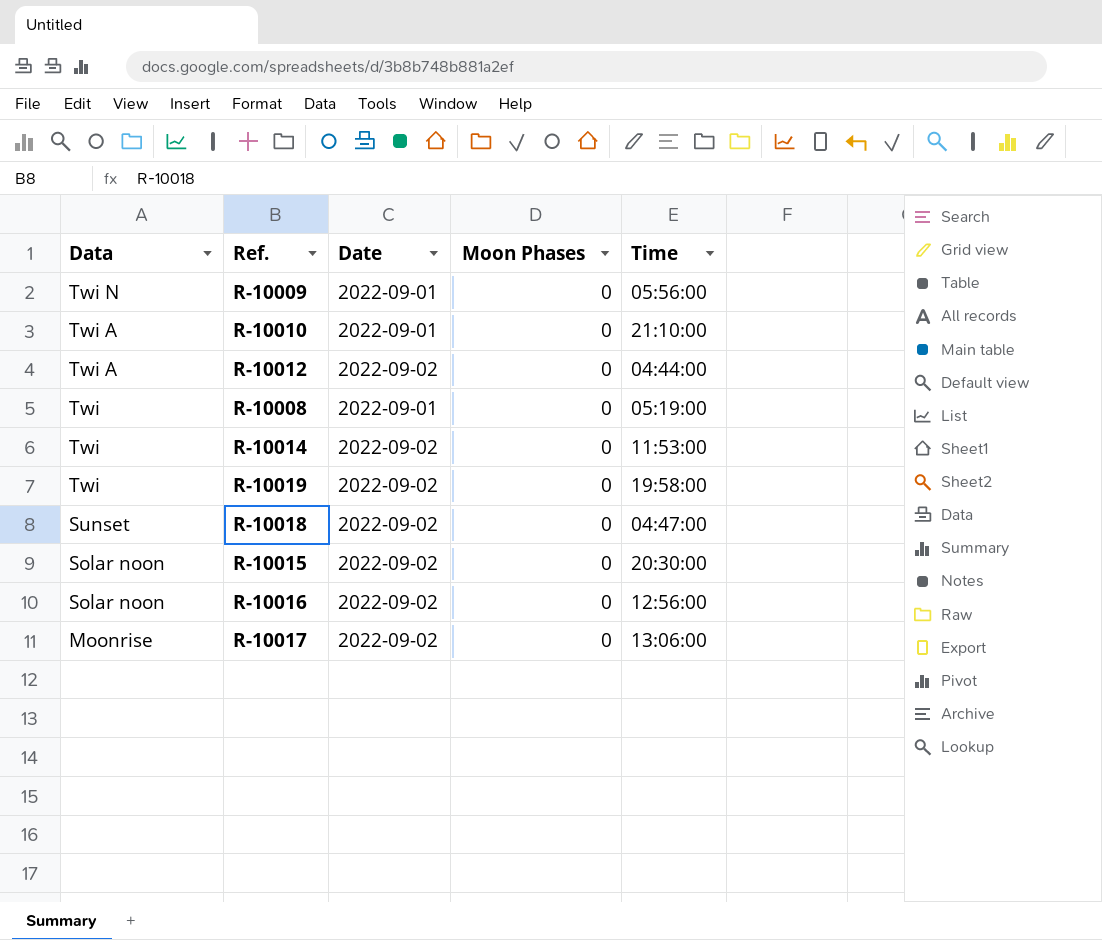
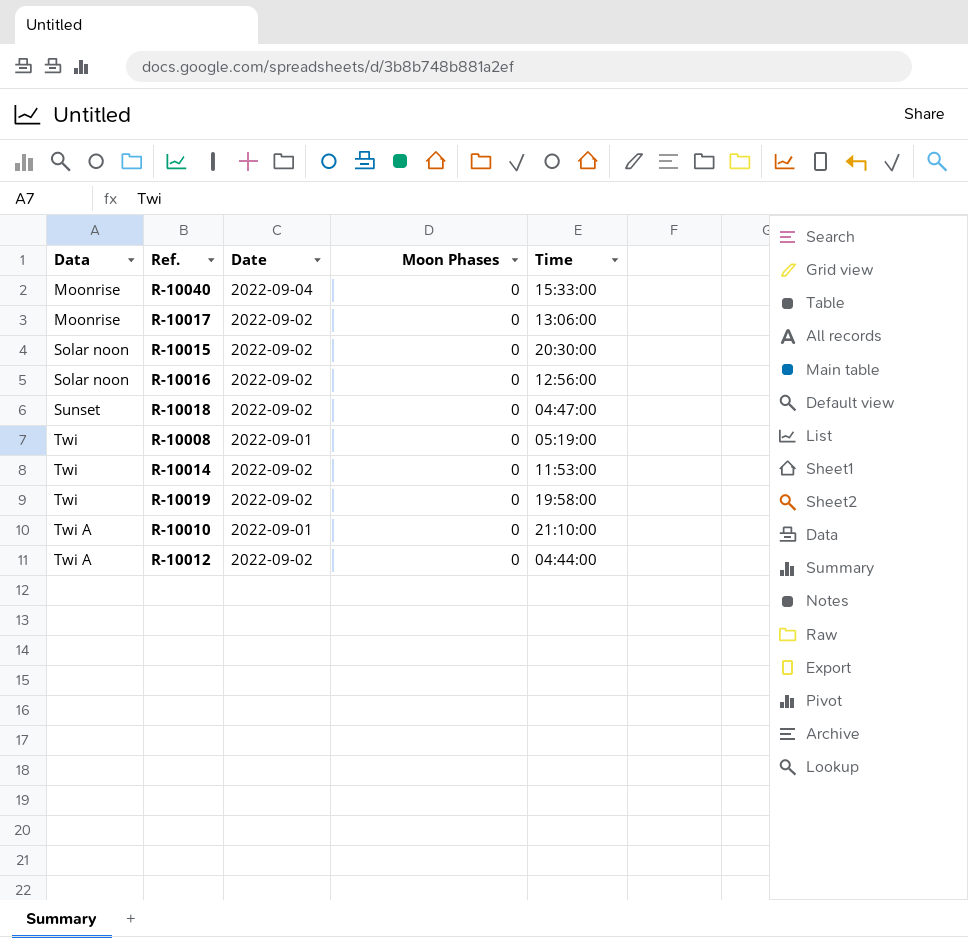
row order: Data descending -> Data ascending
row R-10009: Twi N | 2022-09-01 | 0 | 05:56:00 -> none
row R-10040: none -> Moonrise | 2022-09-04 | 0 | 15:33:00

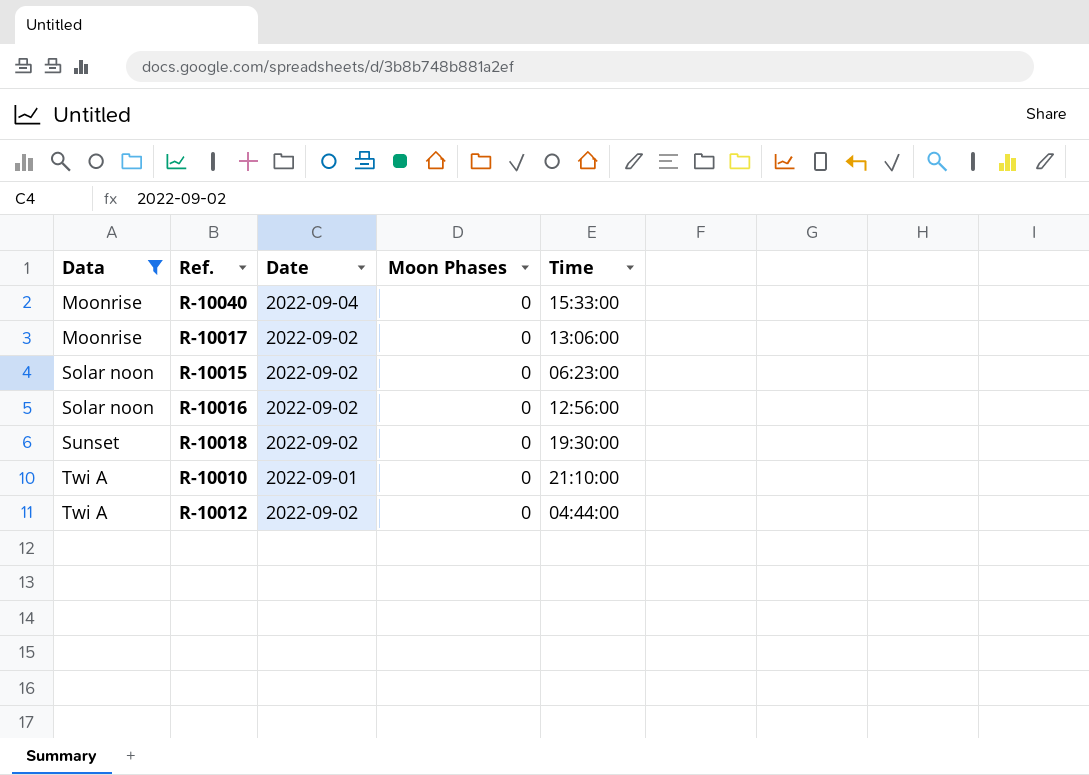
filter: none -> Data != Twi
R-10015 | Time: 20:30:00 -> 06:23:00
R-10018 | Time: 04:47:00 -> 19:30:00

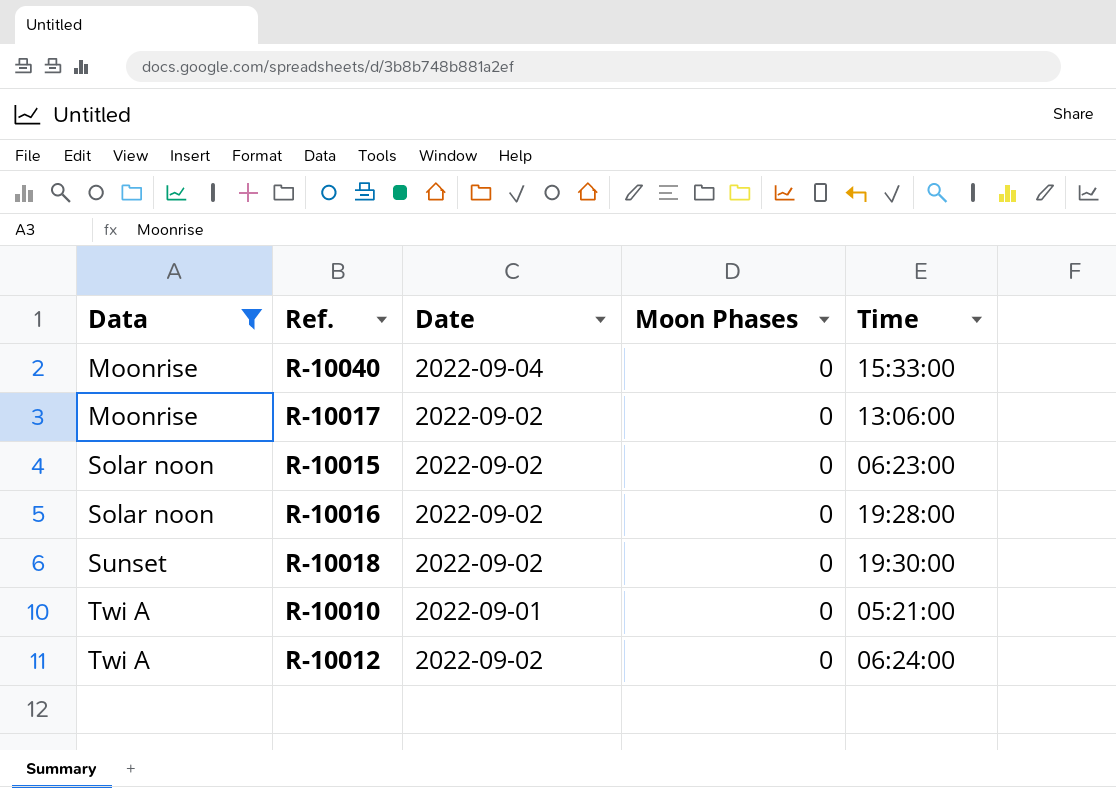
R-10016 | Time: 12:56:00 -> 19:28:00
R-10010 | Time: 21:10:00 -> 05:21:00
R-10012 | Time: 04:44:00 -> 06:24:00

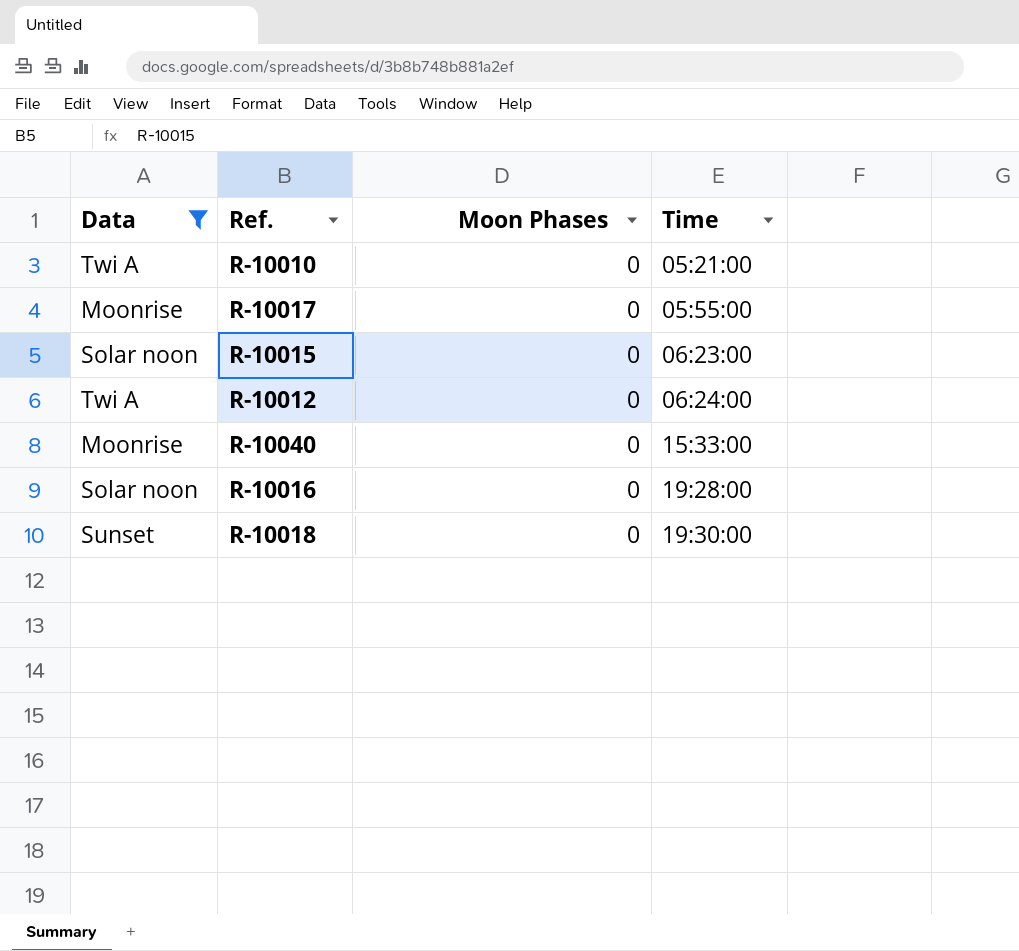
row order: Data ascending -> Time ascending
column Date | position: 3 -> none
R-10017 | Time: 13:06:00 -> 05:55:00

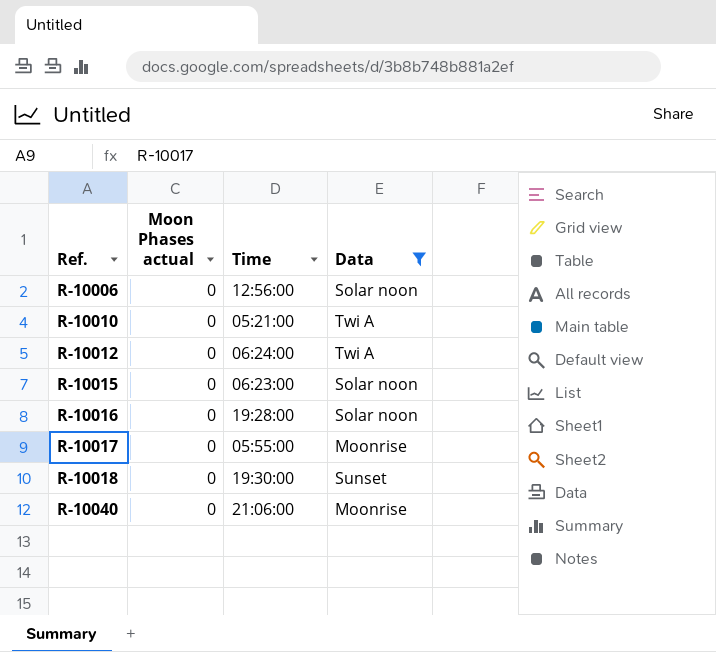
row order: Time ascending -> Ref. ascending
column name: Moon Phases -> Moon Phases actual
column Data | position: 1 -> 4
row R-10006: none -> 0 | 12:56:00 | Solar noon
R-10040 | Time: 15:33:00 -> 21:06:00

